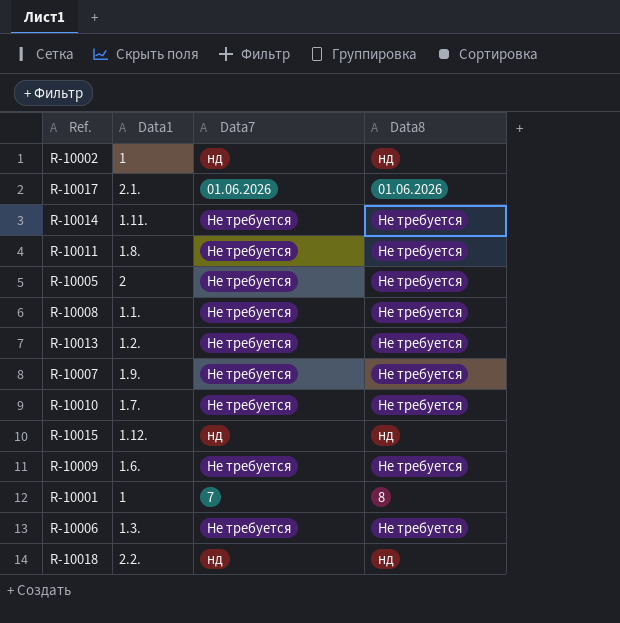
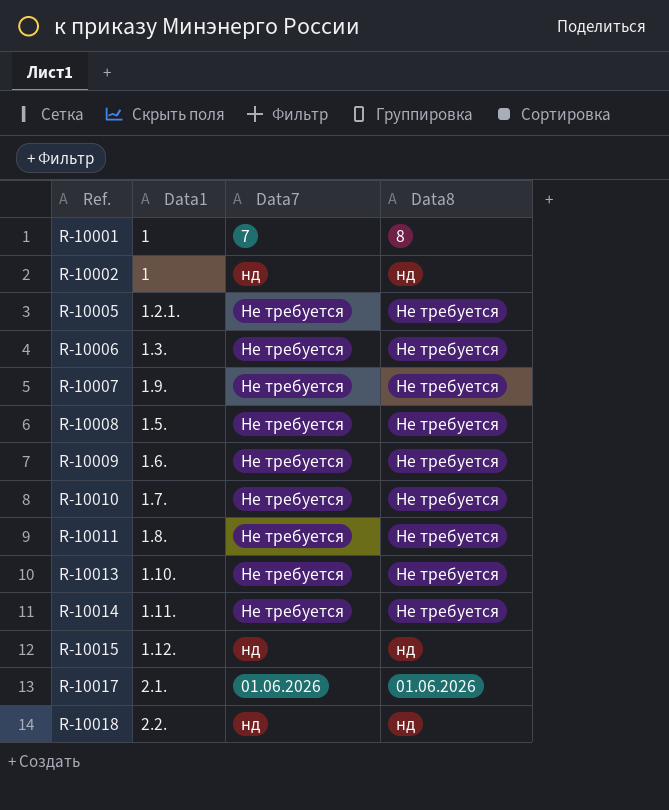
row order: none -> Ref. ascending
R-10005 | Data1: 2 -> 1.2.1.
R-10008 | Data1: 1.1. -> 1.5.
R-10013 | Data1: 1.2. -> 1.10.

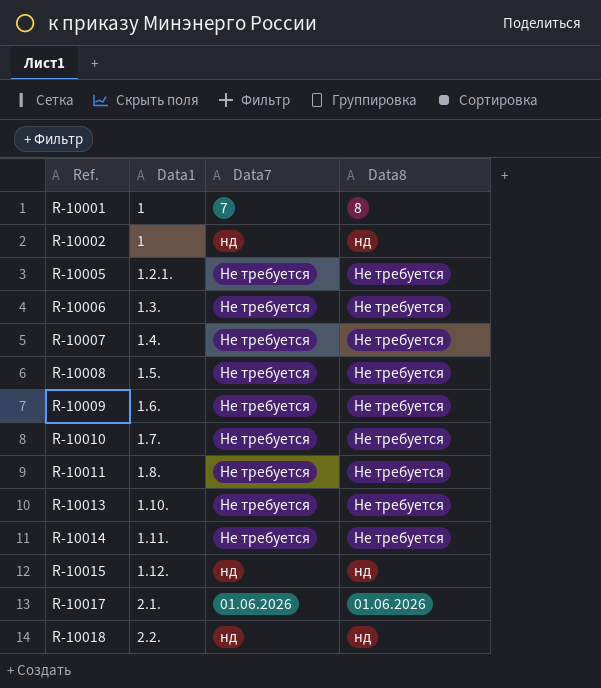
R-10007 | Data1: 1.9. -> 1.4.

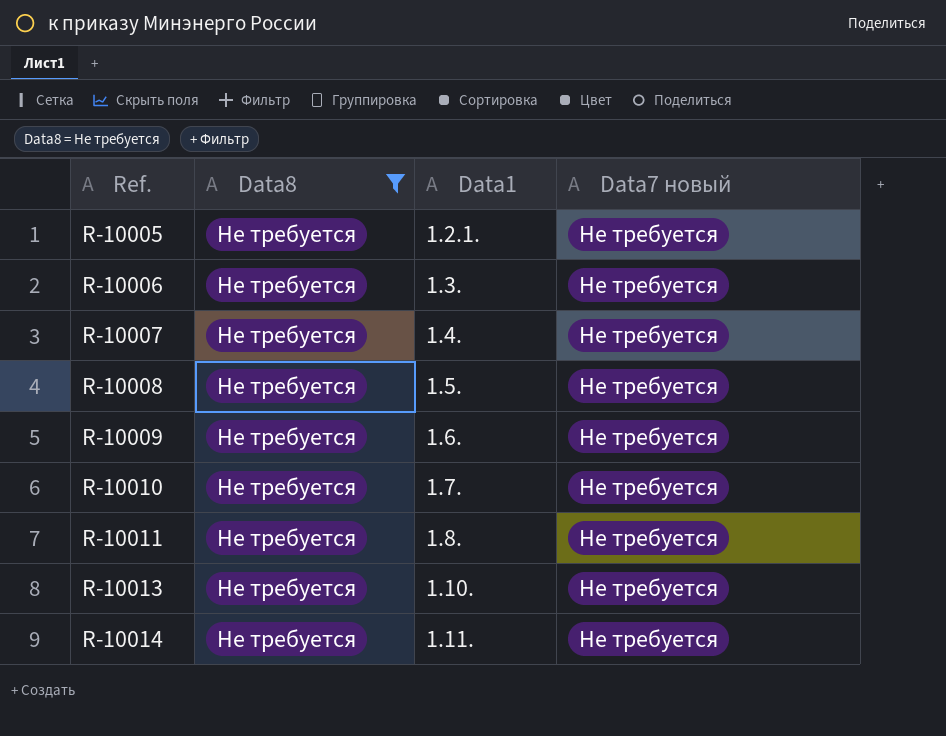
filter: none -> Data8 = Не требуется
column Data8 | position: 4 -> 2
column name: Data7 -> Data7 новый

